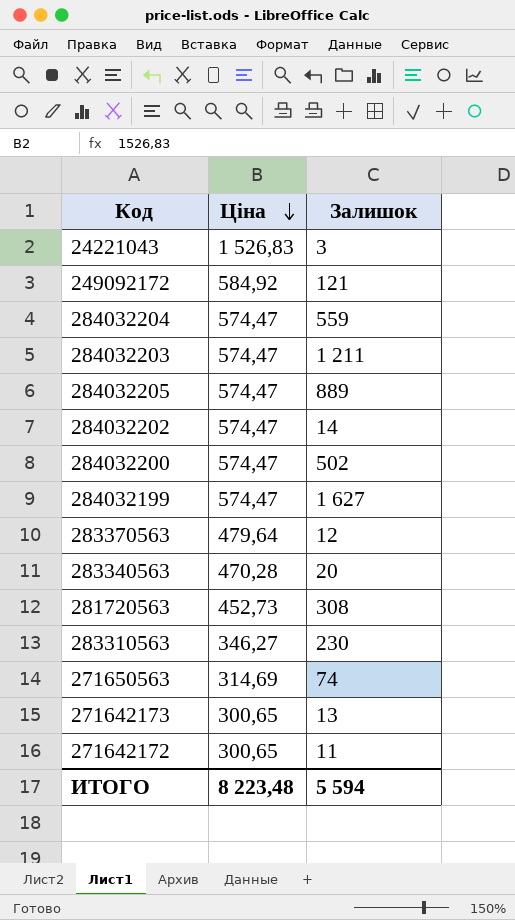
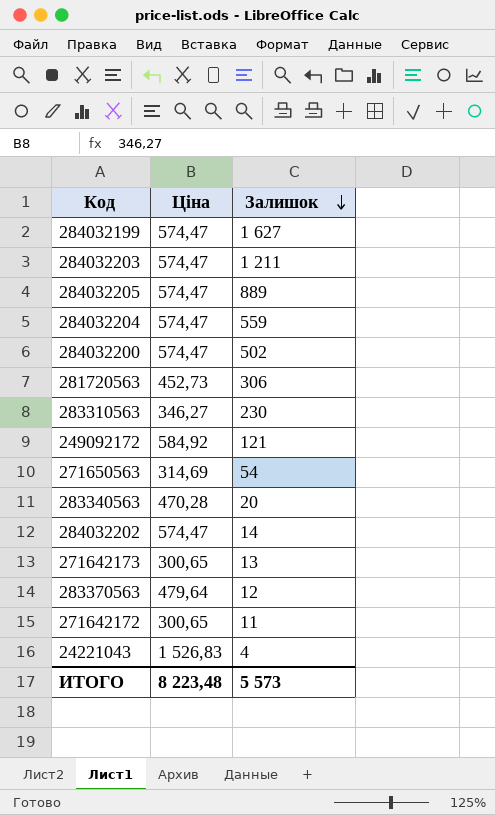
row order: Ціна descending -> Залишок descending
281720563 | Залишок: 308 -> 306
271650563 | Залишок: 74 -> 54
24221043 | Залишок: 3 -> 4
ИТОГО | Залишок: 5 594 -> 5 573

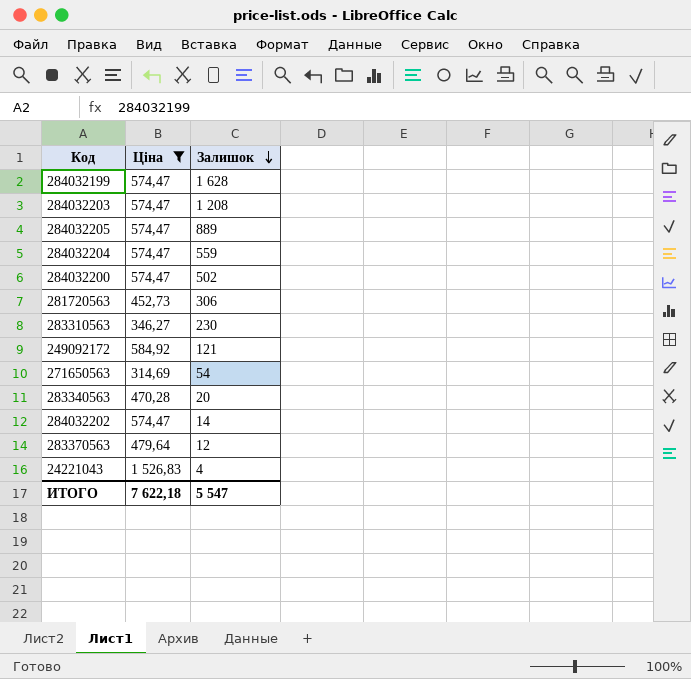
filter: none -> Ціна != 300,65
284032199 | Залишок: 1 627 -> 1 628
284032203 | Залишок: 1 211 -> 1 208
ИТОГО | Ціна: 8 223,48 -> 7 622,18
ИТОГО | Залишок: 5 573 -> 5 547

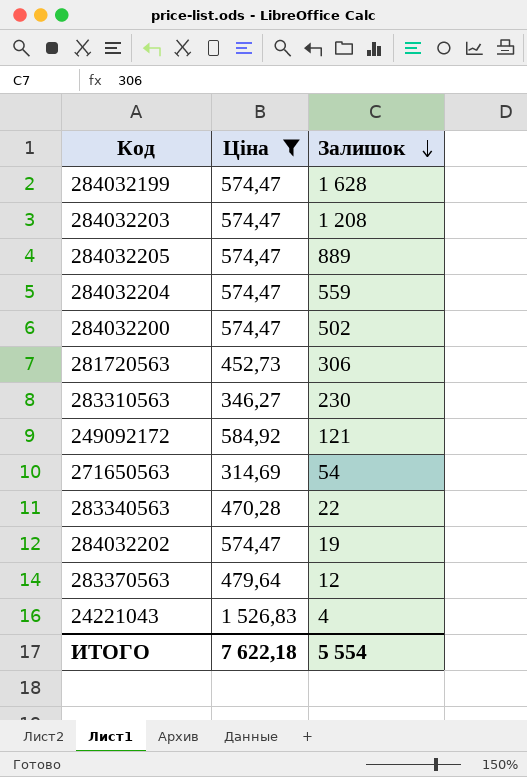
283340563 | Залишок: 20 -> 22
284032202 | Залишок: 14 -> 19
ИТОГО | Залишок: 5 547 -> 5 554

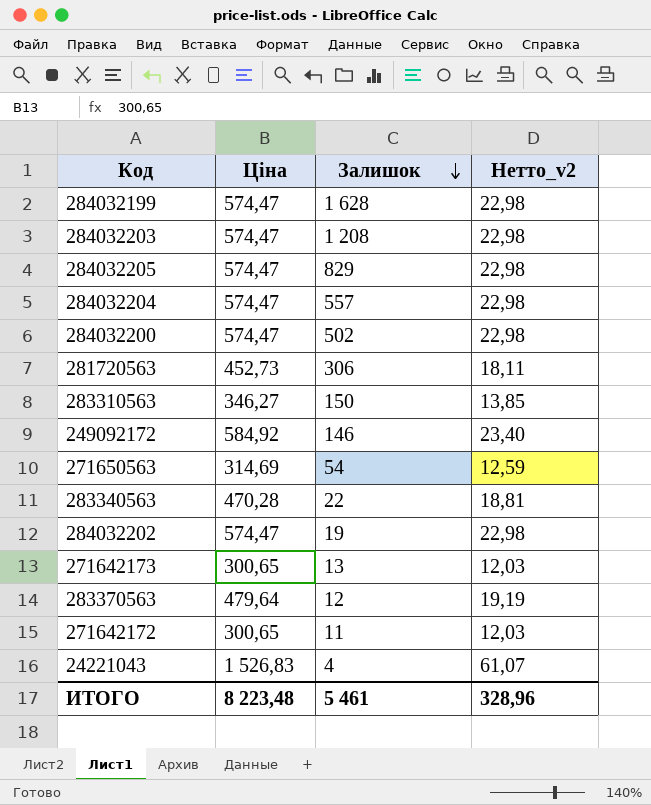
filter: Ціна != 300,65 -> none
column Нетто_v2 | formula: none -> [Ціна] * 0,04
284032205 | Залишок: 889 -> 829
284032204 | Залишок: 559 -> 557
283310563 | Залишок: 230 -> 150
249092172 | Залишок: 121 -> 146
ИТОГО | Ціна: 7 622,18 -> 8 223,48
ИТОГО | Залишок: 5 554 -> 5 461

